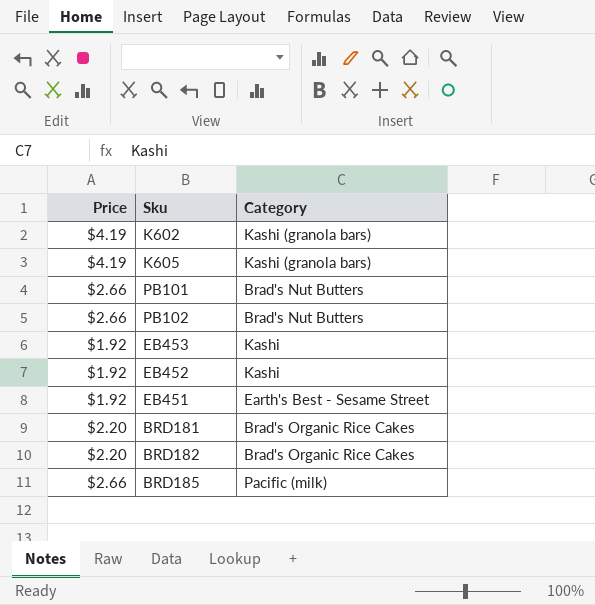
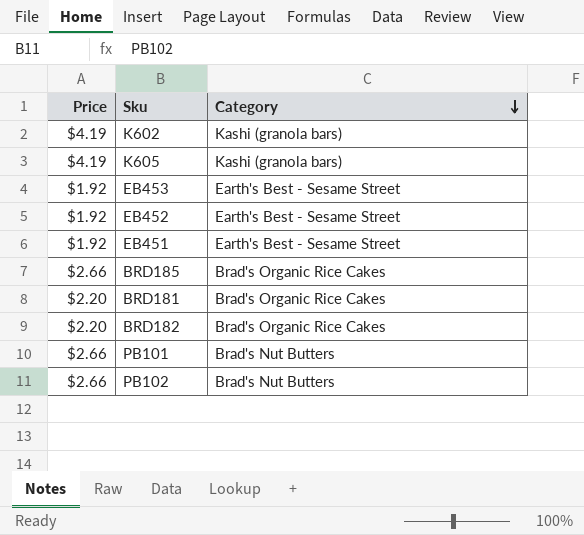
row order: none -> Category descending
EB453 | Category: Kashi -> Earth's Best - Sesame Street
EB452 | Category: Kashi -> Earth's Best - Sesame Street
BRD185 | Category: Pacific (milk) -> Brad's Organic Rice Cakes

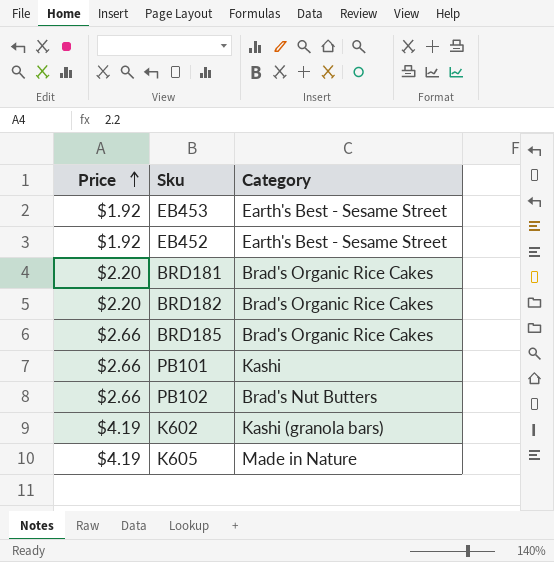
row order: Category descending -> Price ascending
row EB451: $1.92 | Earth's Best - Sesame Street -> none
PB101 | Category: Brad's Nut Butters -> Kashi
K605 | Category: Kashi (granola bars) -> Made in Nature

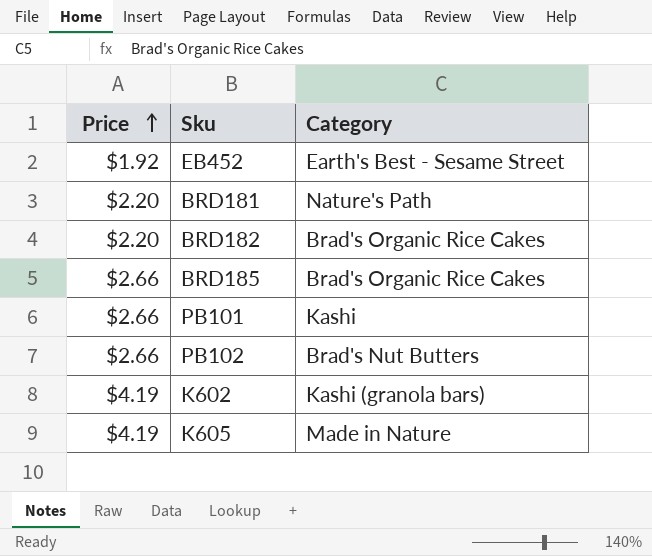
row EB453: $1.92 | Earth's Best - Sesame Street -> none
BRD181 | Category: Brad's Organic Rice Cakes -> Nature's Path

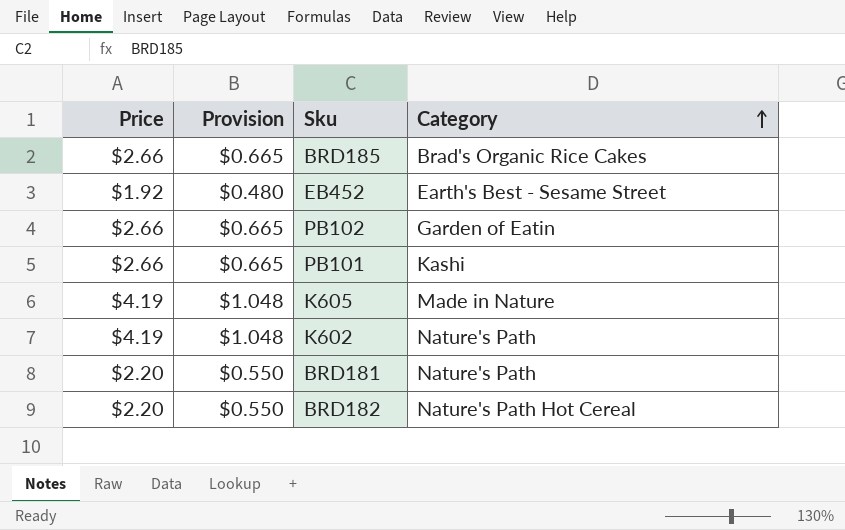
row order: Price ascending -> Category ascending
column Provision | formula: none -> [Price] * 0.25
PB102 | Category: Brad's Nut Butters -> Garden of Eatin
K602 | Category: Kashi (granola bars) -> Nature's Path
BRD182 | Category: Brad's Organic Rice Cakes -> Nature's Path Hot Cereal

